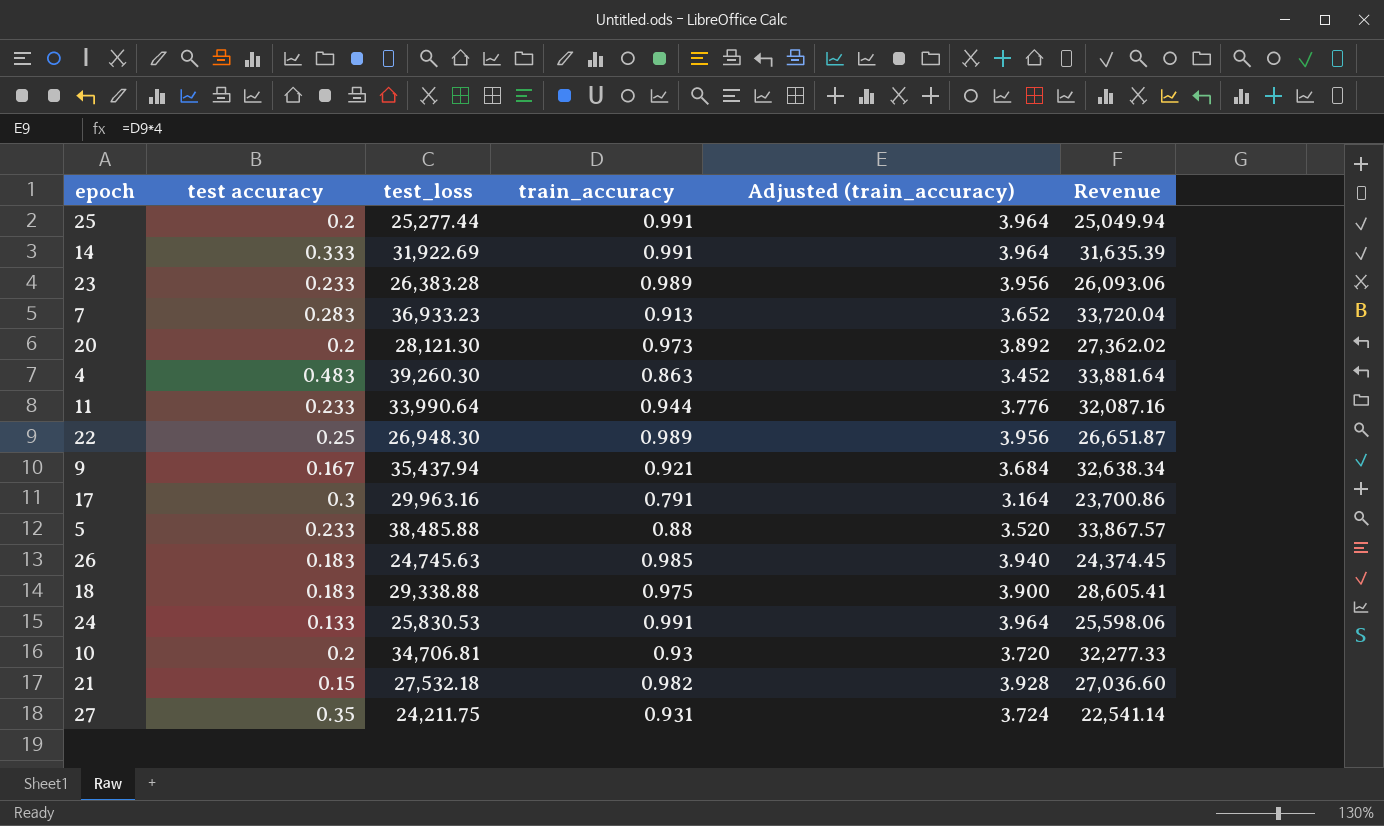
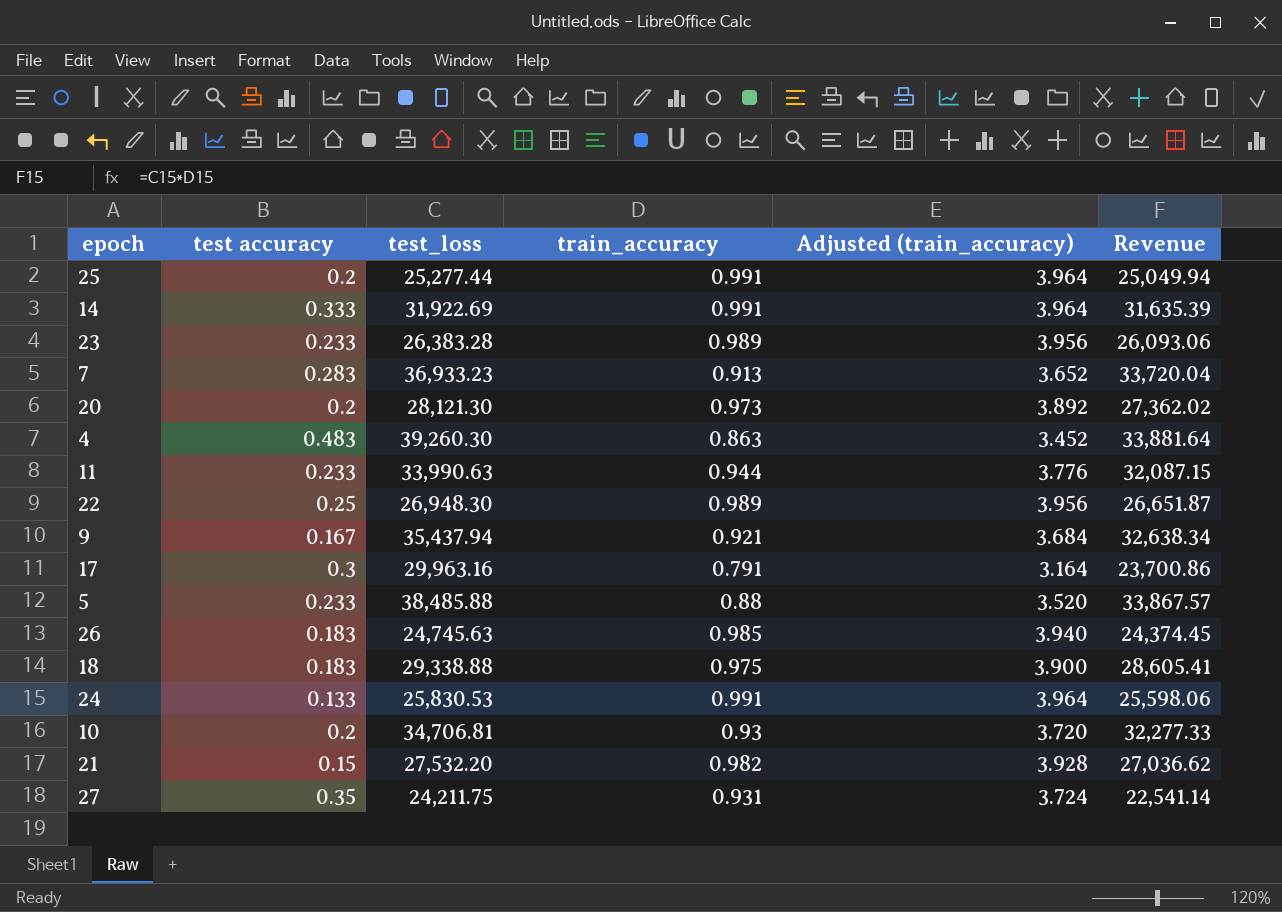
11 | test_loss: 33,990.64 -> 33,990.63
11 | Revenue: 32,087.16 -> 32,087.15
21 | test_loss: 27,532.18 -> 27,532.20
21 | Revenue: 27,036.60 -> 27,036.62

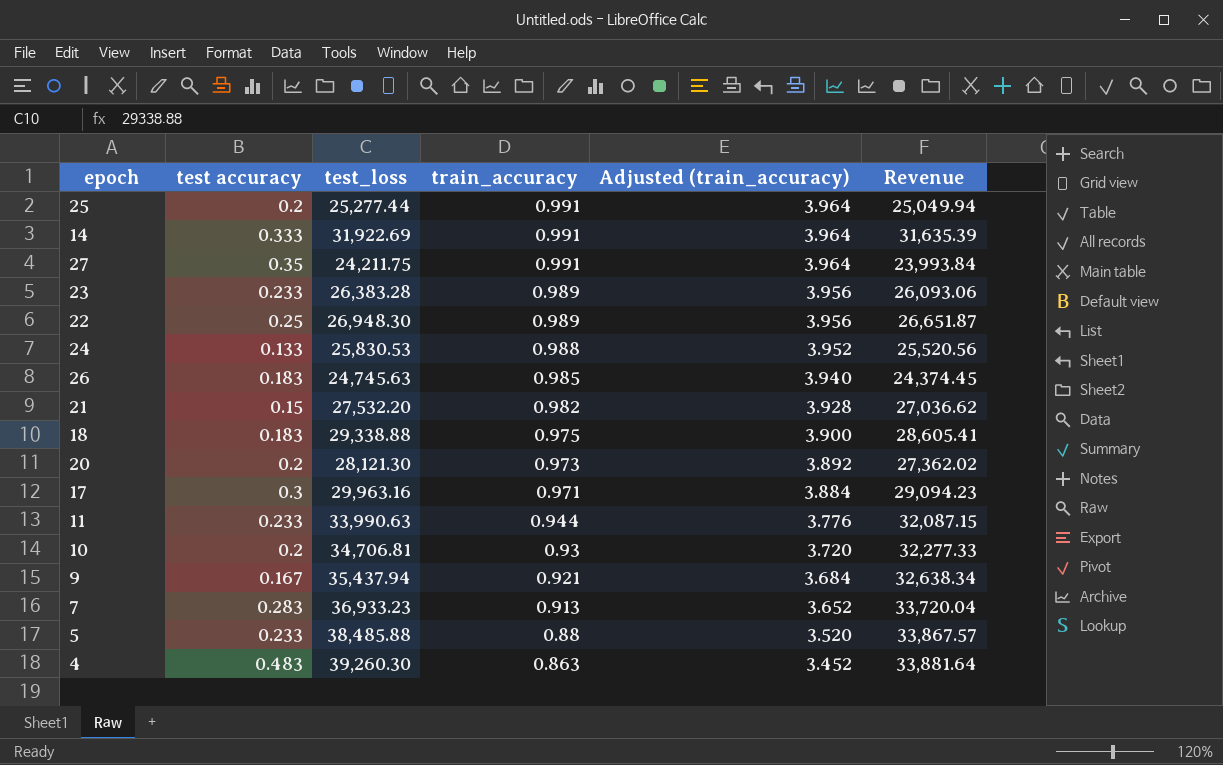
row order: none -> train_accuracy descending
27 | train_accuracy: 0.931 -> 0.991
27 | Adjusted (train_accuracy): 3.724 -> 3.964
27 | Revenue: 22,541.14 -> 23,993.84
24 | train_accuracy: 0.991 -> 0.988
24 | Adjusted (train_accuracy): 3.964 -> 3.952
24 | Revenue: 25,598.06 -> 25,520.56
17 | train_accuracy: 0.791 -> 0.971
17 | Adjusted (train_accuracy): 3.164 -> 3.884
17 | Revenue: 23,700.86 -> 29,094.23

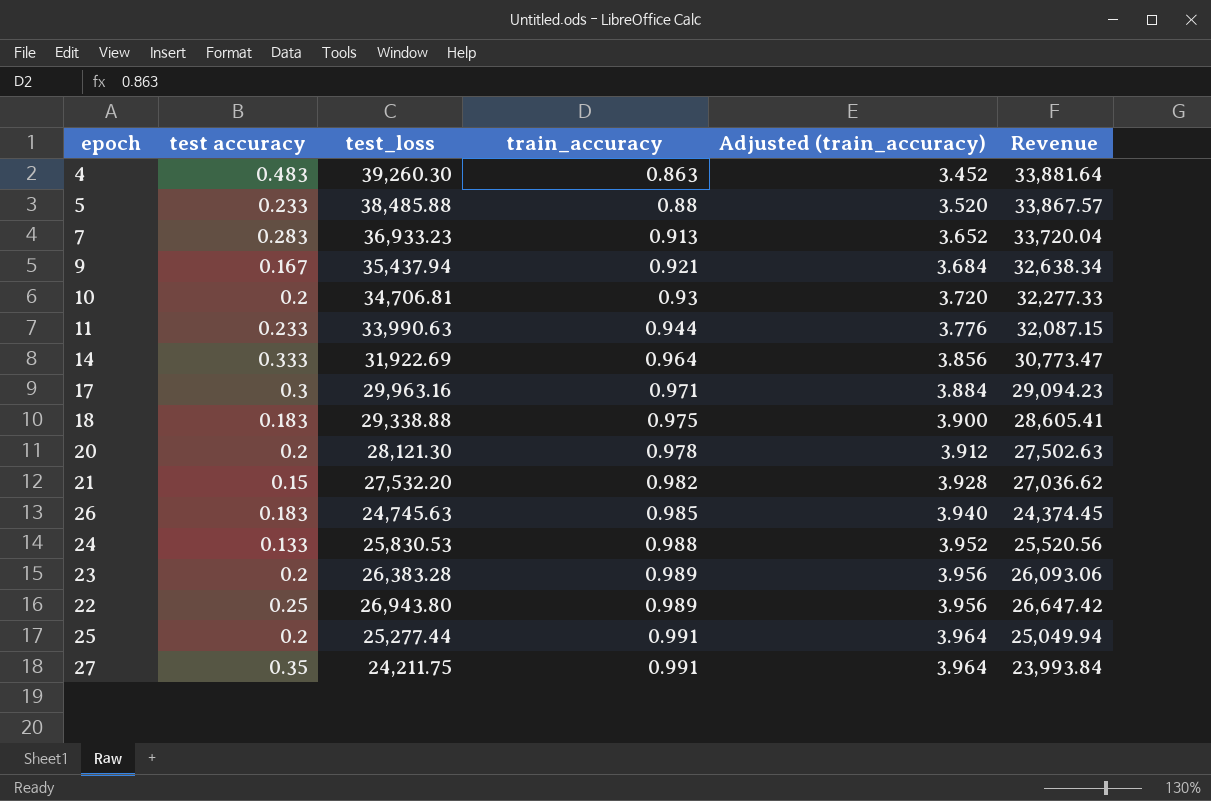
row order: train_accuracy descending -> train_accuracy ascending
14 | train_accuracy: 0.991 -> 0.964
14 | Adjusted (train_accuracy): 3.964 -> 3.856
14 | Revenue: 31,635.39 -> 30,773.47
20 | train_accuracy: 0.973 -> 0.978
20 | Adjusted (train_accuracy): 3.892 -> 3.912
20 | Revenue: 27,362.02 -> 27,502.63
23 | test accuracy: 0.233 -> 0.2
22 | test_loss: 26,948.30 -> 26,943.80
22 | Revenue: 26,651.87 -> 26,647.42

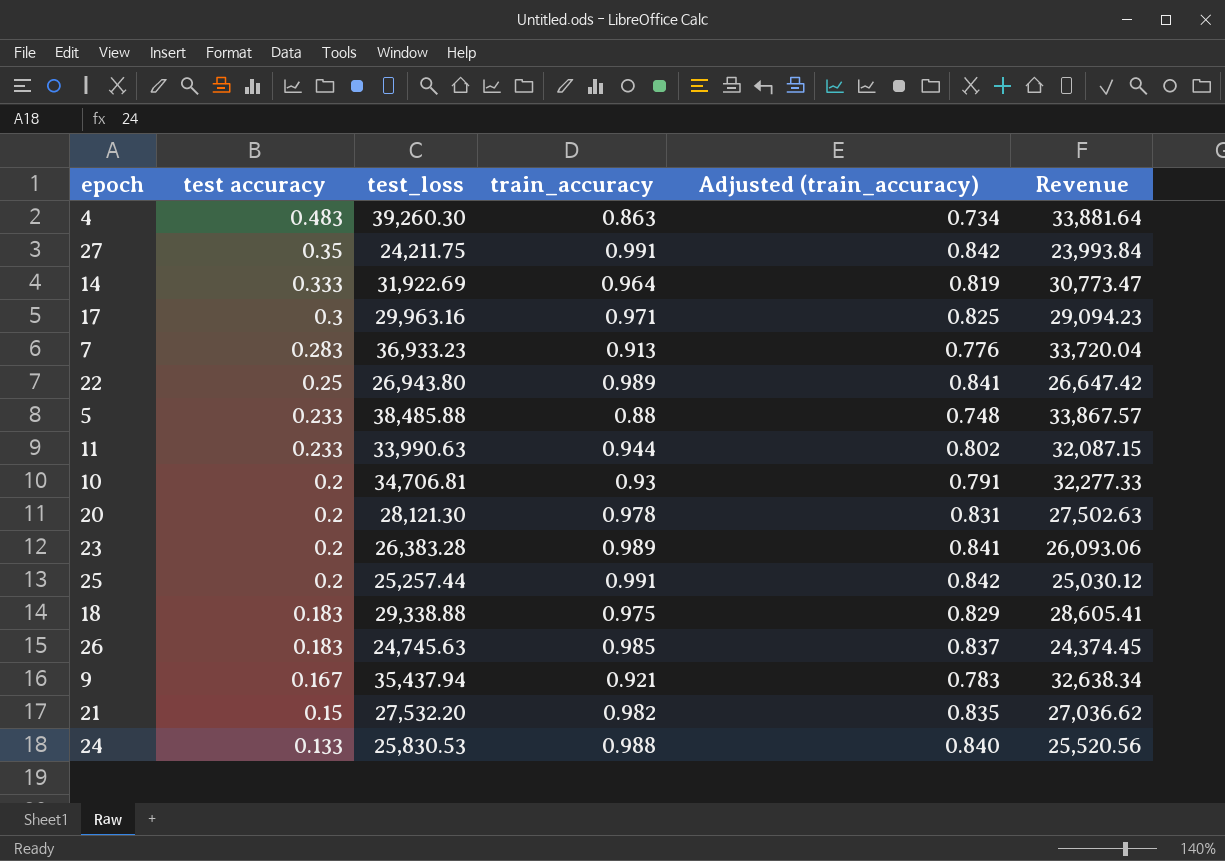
row order: train_accuracy ascending -> test accuracy descending
column Adjusted (train_accuracy) | formula: [train_accuracy] * 4 -> [train_accuracy] * 0.85
25 | test_loss: 25,277.44 -> 25,257.44
25 | Revenue: 25,049.94 -> 25,030.12

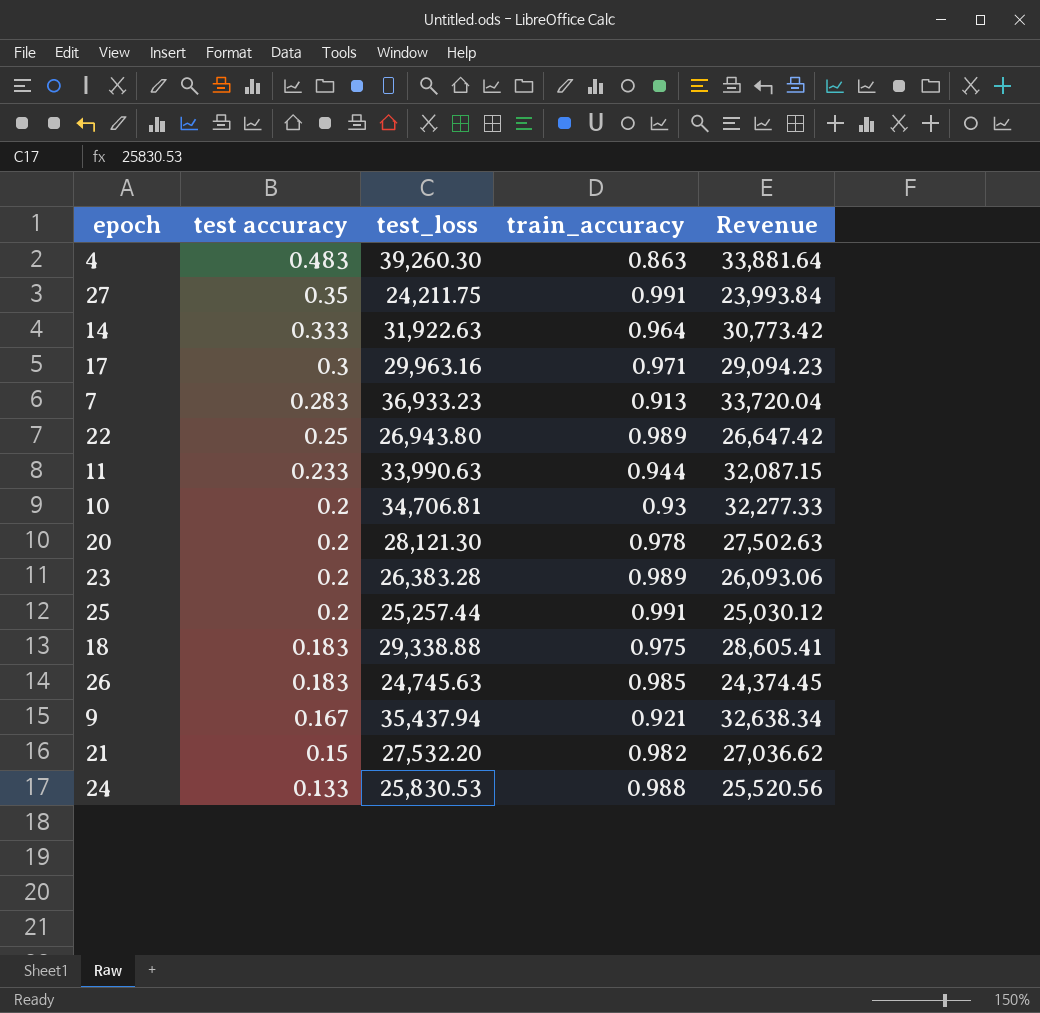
column Adjusted (train_accuracy) | formula: [train_accuracy] * 0.85 -> none
row 5: 0.233 | 38,485.88 | 0.88 | 0.748 | 33,867.57 -> none
14 | test_loss: 31,922.69 -> 31,922.63
14 | Revenue: 30,773.47 -> 30,773.42

